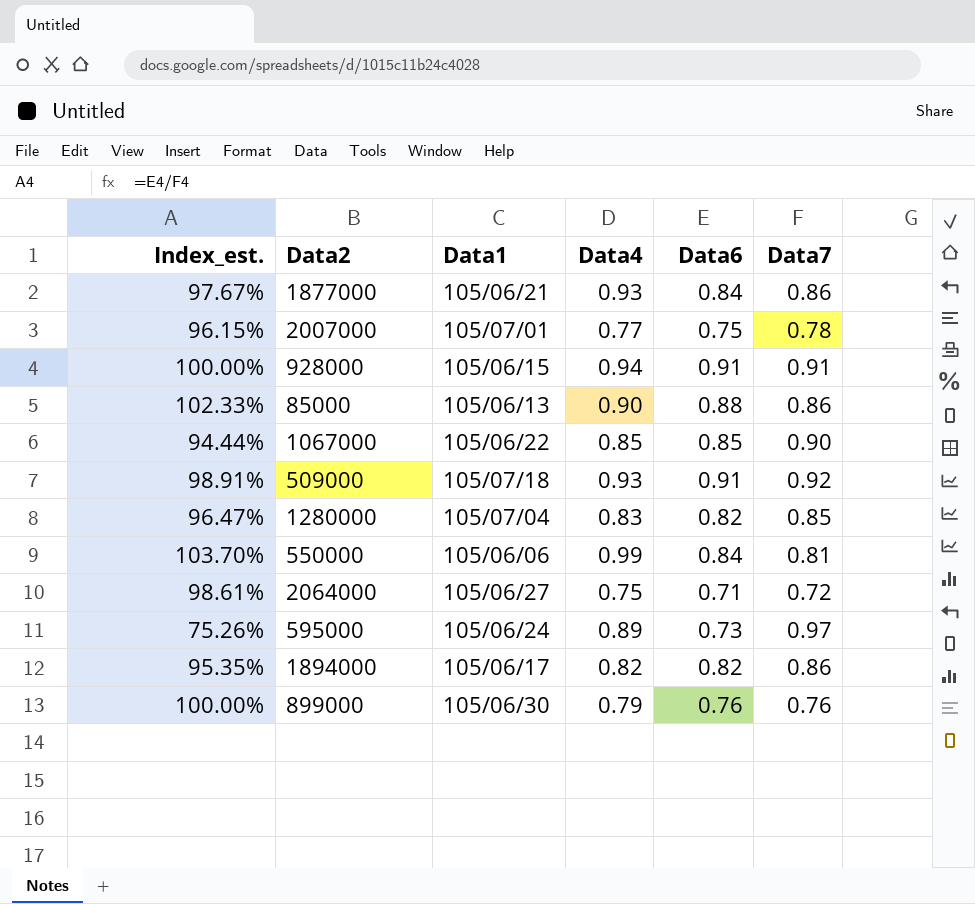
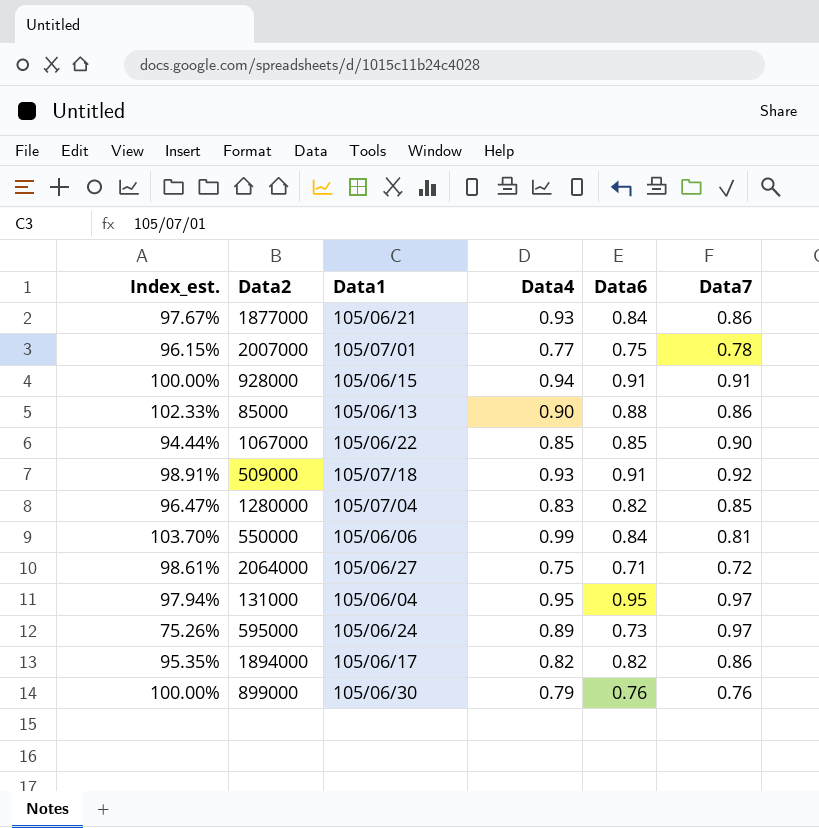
row 131000: none -> 97.94% | 105/06/04 | 0.95 | 0.95 | 0.97

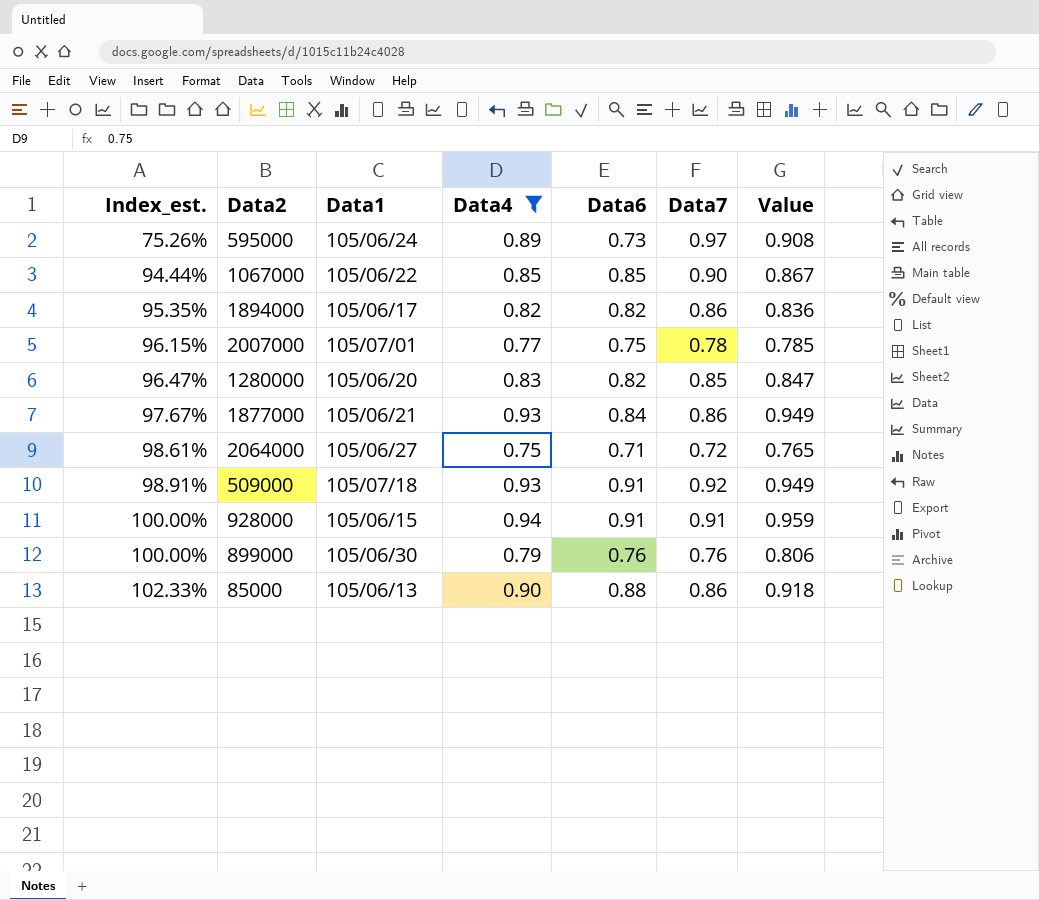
filter: none -> Data4 <= 0.94
row order: none -> Index_est. ascending
column Value | formula: none -> [Data4] * 1.02
1280000 | Data1: 105/07/04 -> 105/06/20

